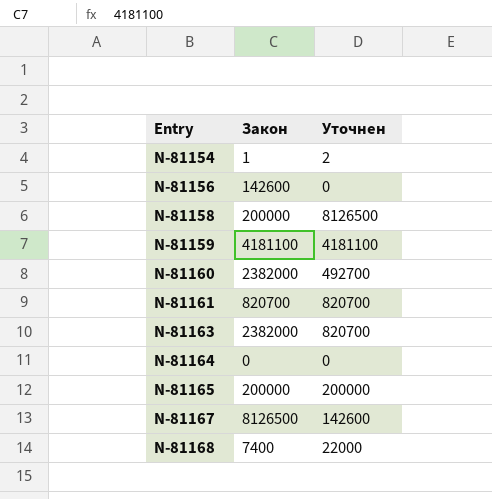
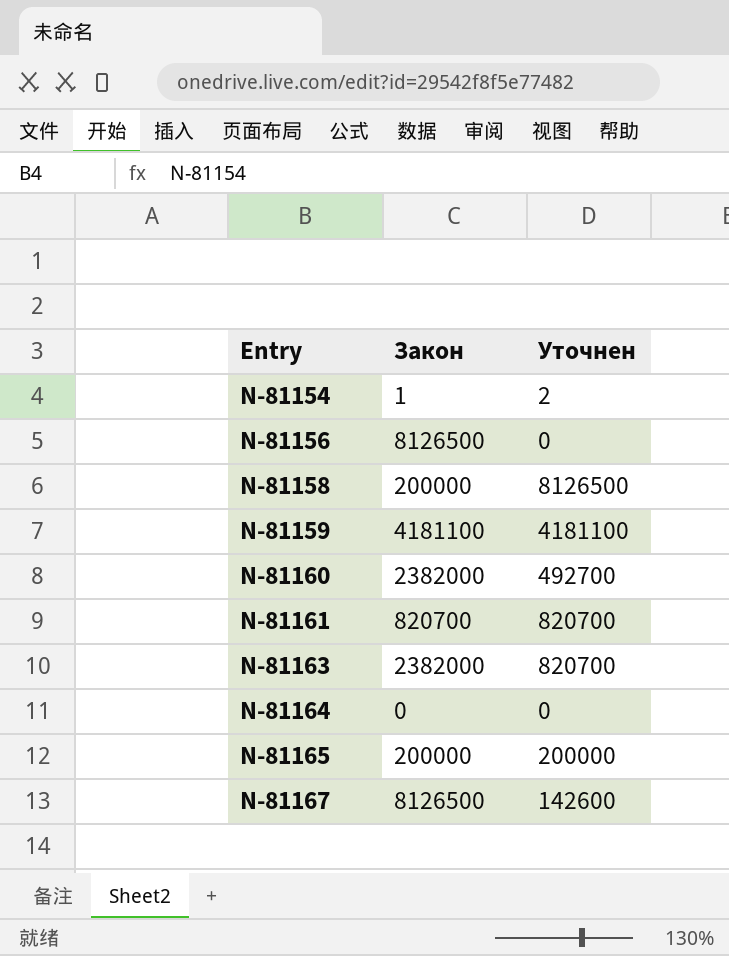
row N-81168: 7400 | 22000 -> none
N-81156 | Закон: 142600 -> 8126500

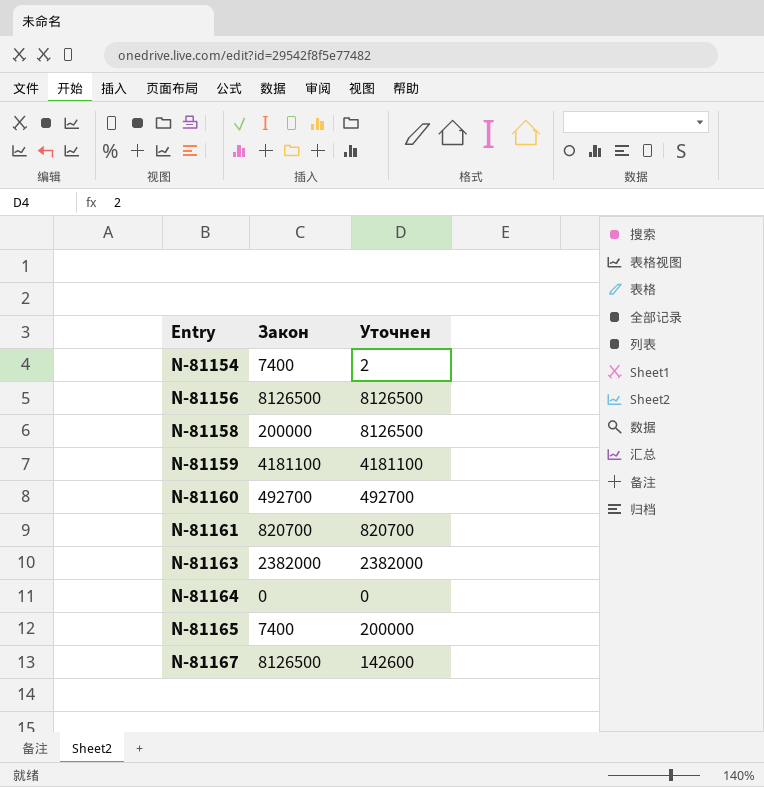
N-81154 | Закон: 1 -> 7400
N-81156 | Уточнен: 0 -> 8126500
N-81160 | Закон: 2382000 -> 492700
N-81163 | Уточнен: 820700 -> 2382000
N-81165 | Закон: 200000 -> 7400

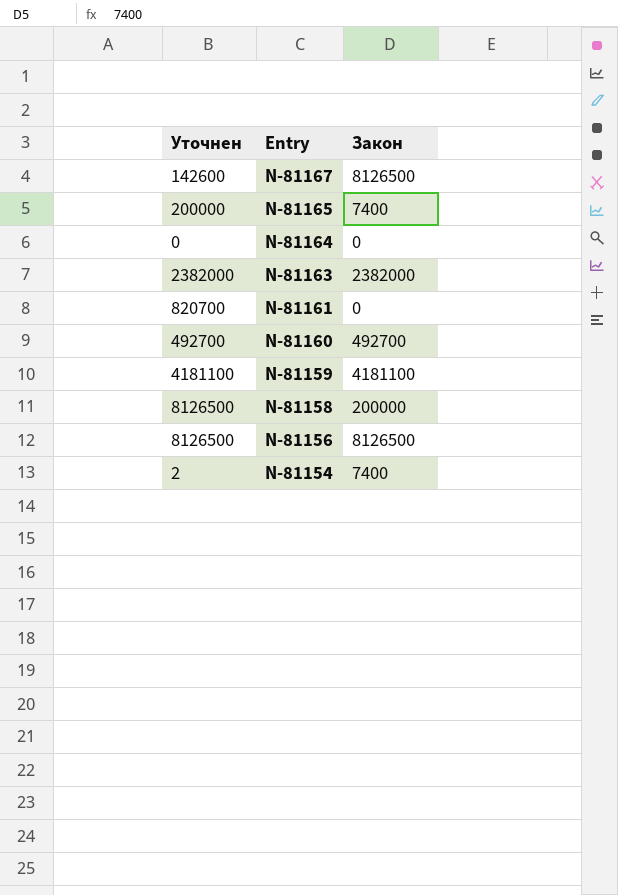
row order: Entry ascending -> Entry descending
column Уточнен | position: 3 -> 1
N-81161 | Закон: 820700 -> 0

